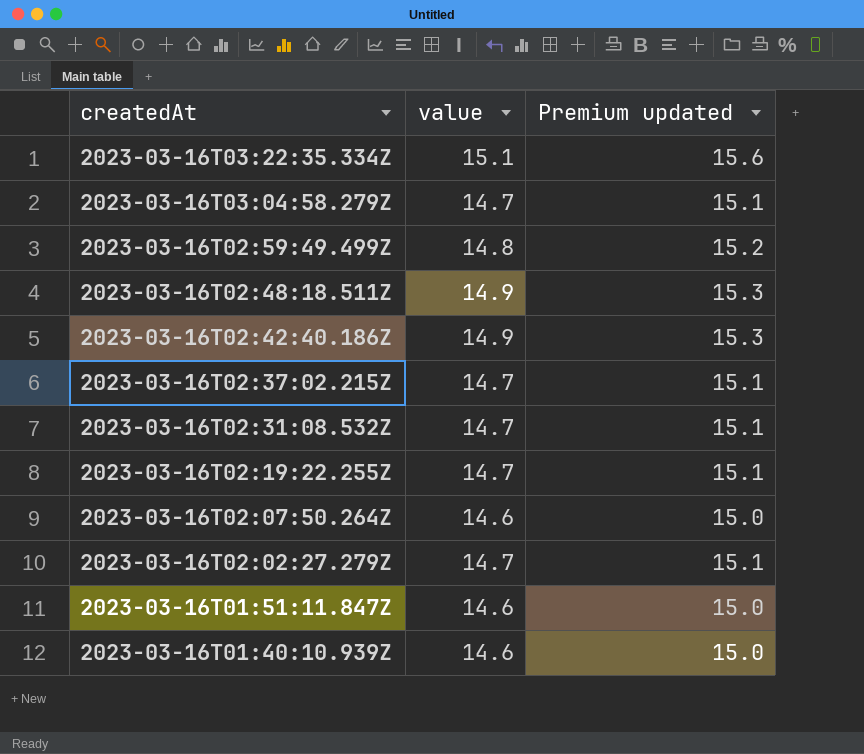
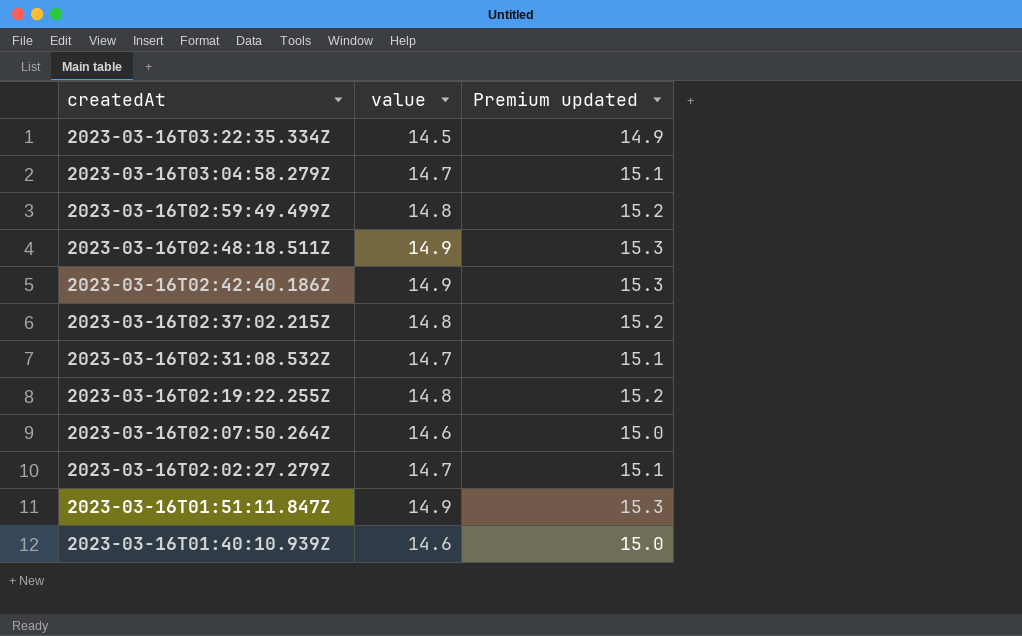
2023-03-16T03:22:35.334Z | value: 15.1 -> 14.5
2023-03-16T03:22:35.334Z | Premium updated: 15.6 -> 14.9
2023-03-16T02:37:02.215Z | value: 14.7 -> 14.8
2023-03-16T02:37:02.215Z | Premium updated: 15.1 -> 15.2
2023-03-16T02:19:22.255Z | value: 14.7 -> 14.8
2023-03-16T02:19:22.255Z | Premium updated: 15.1 -> 15.2
2023-03-16T01:51:11.847Z | value: 14.6 -> 14.9
2023-03-16T01:51:11.847Z | Premium updated: 15.0 -> 15.3

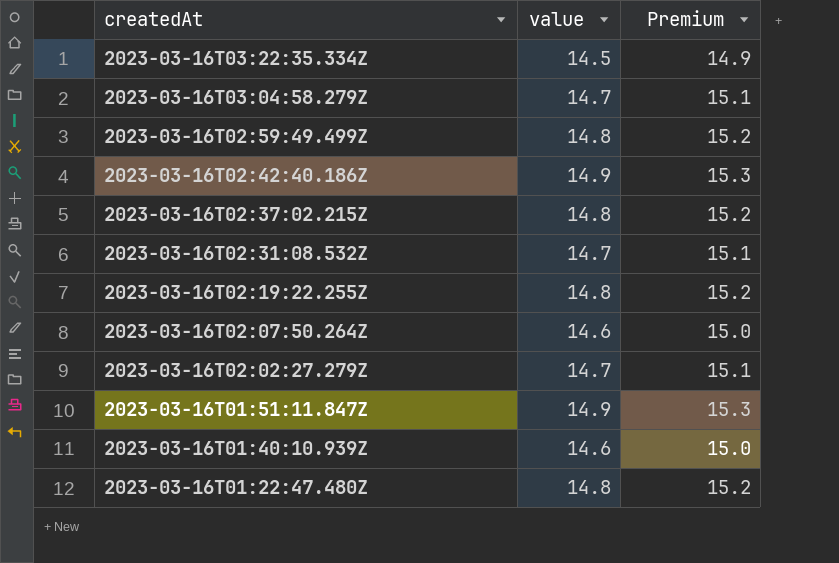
column name: Premium updated -> Premium
row 2023-03-16T02:48:18.511Z: 14.9 | 15.3 -> none
row 2023-03-16T01:22:47.480Z: none -> 14.8 | 15.2

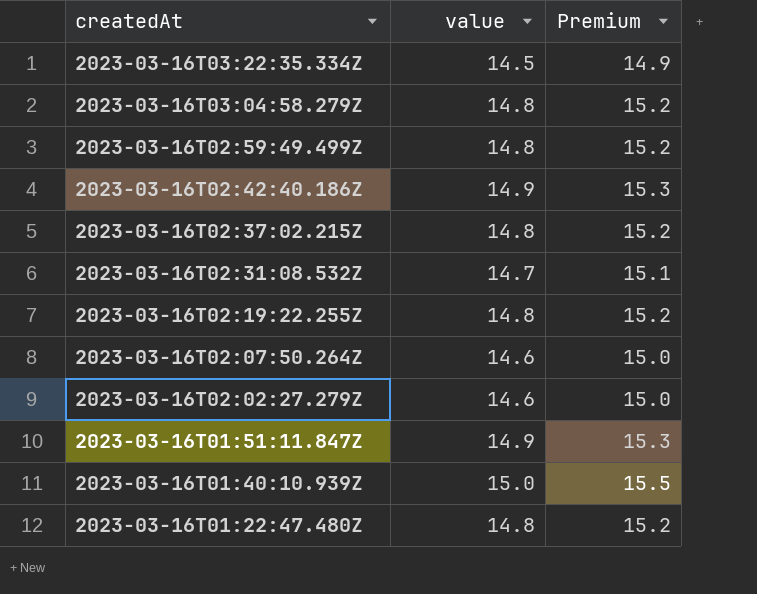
2023-03-16T03:04:58.279Z | value: 14.7 -> 14.8
2023-03-16T03:04:58.279Z | Premium: 15.1 -> 15.2
2023-03-16T02:02:27.279Z | value: 14.7 -> 14.6
2023-03-16T02:02:27.279Z | Premium: 15.1 -> 15.0
2023-03-16T01:40:10.939Z | value: 14.6 -> 15.0
2023-03-16T01:40:10.939Z | Premium: 15.0 -> 15.5

